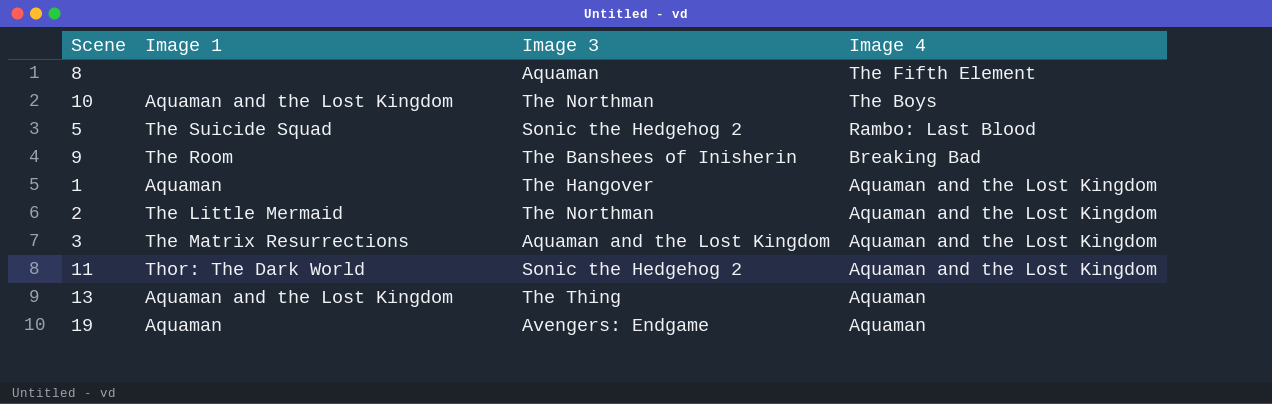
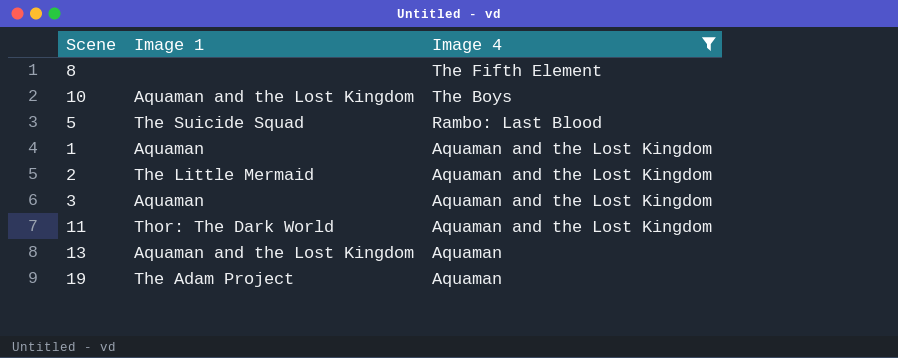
filter: none -> Image 4 != Breaking Bad
column Image 3 | position: 3 -> none
3 | Image 1: The Matrix Resurrections -> Aquaman
19 | Image 1: Aquaman -> The Adam Project

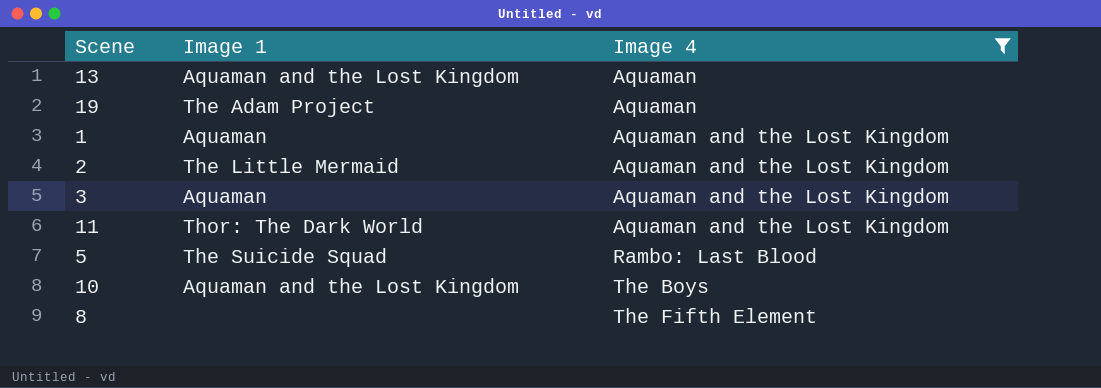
row order: Image 4 descending -> Image 4 ascending

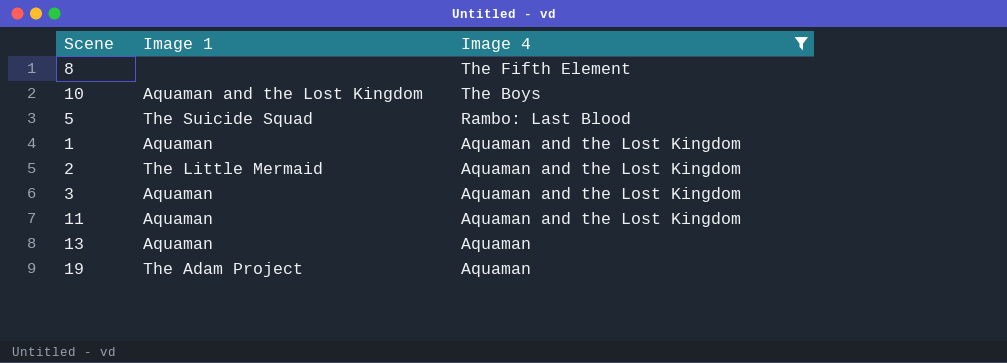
row order: Image 4 ascending -> Image 4 descending
11 | Image 1: Thor: The Dark World -> Aquaman
13 | Image 1: Aquaman and the Lost Kingdom -> Aquaman

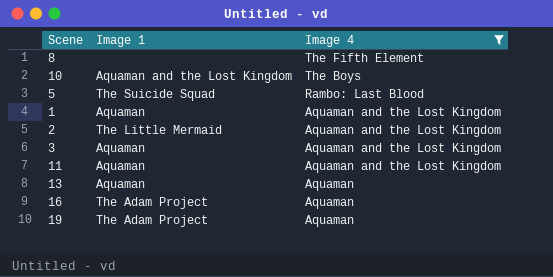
row 16: none -> The Adam Project | Aquaman

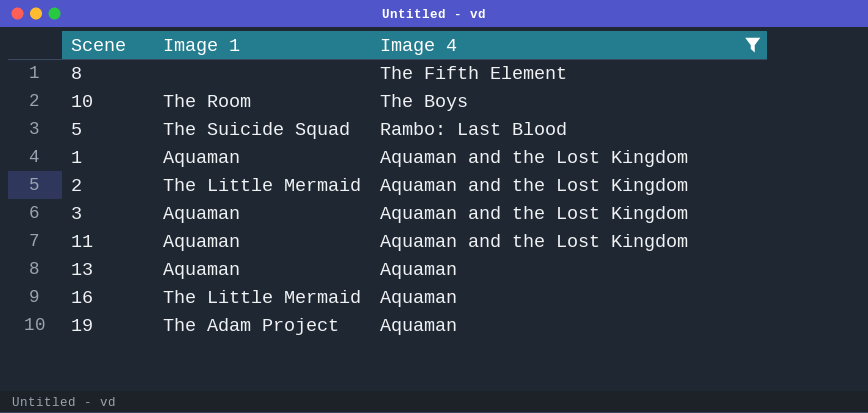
10 | Image 1: Aquaman and the Lost Kingdom -> The Room
16 | Image 1: The Adam Project -> The Little Mermaid

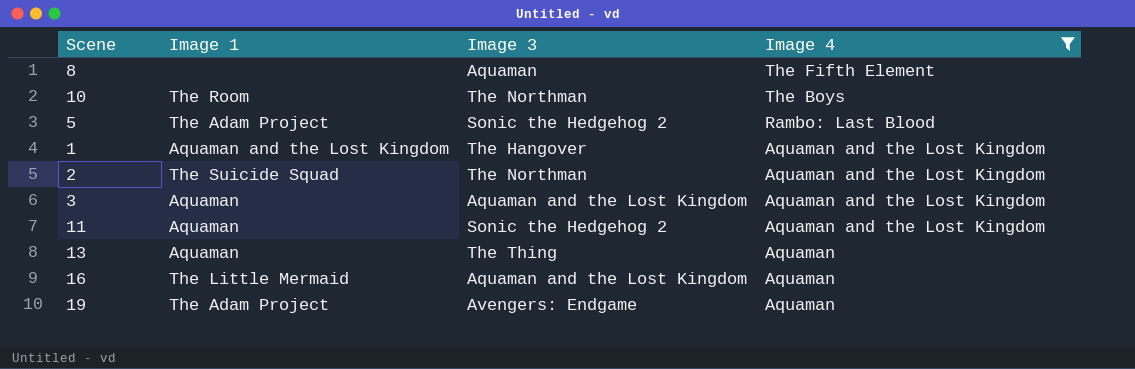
column Image 3 | position: none -> 3
5 | Image 1: The Suicide Squad -> The Adam Project
1 | Image 1: Aquaman -> Aquaman and the Lost Kingdom
2 | Image 1: The Little Mermaid -> The Suicide Squad

